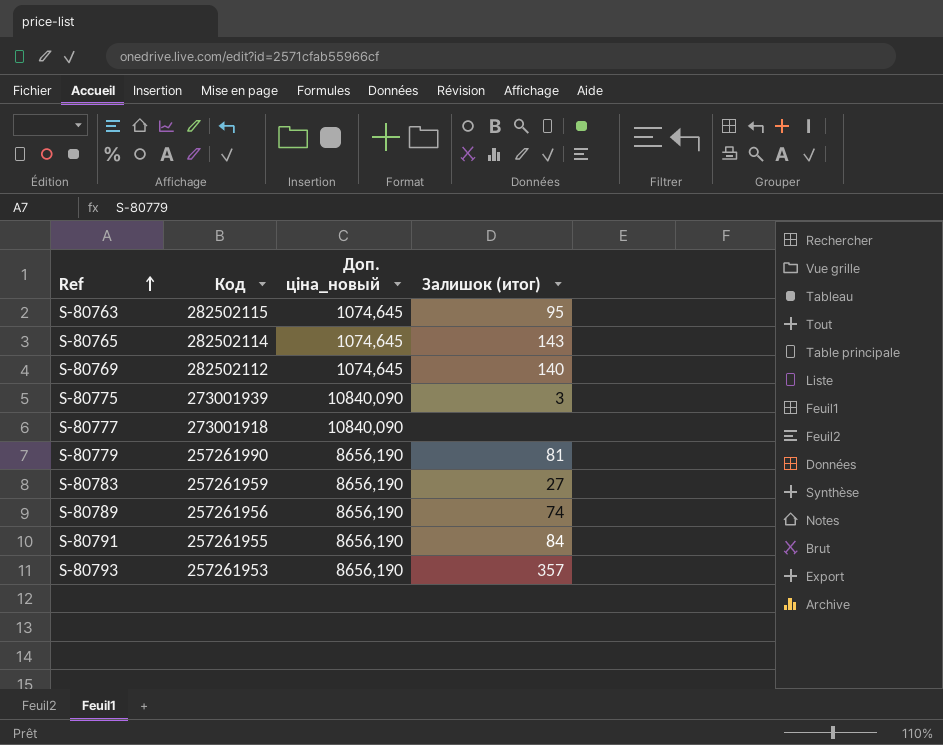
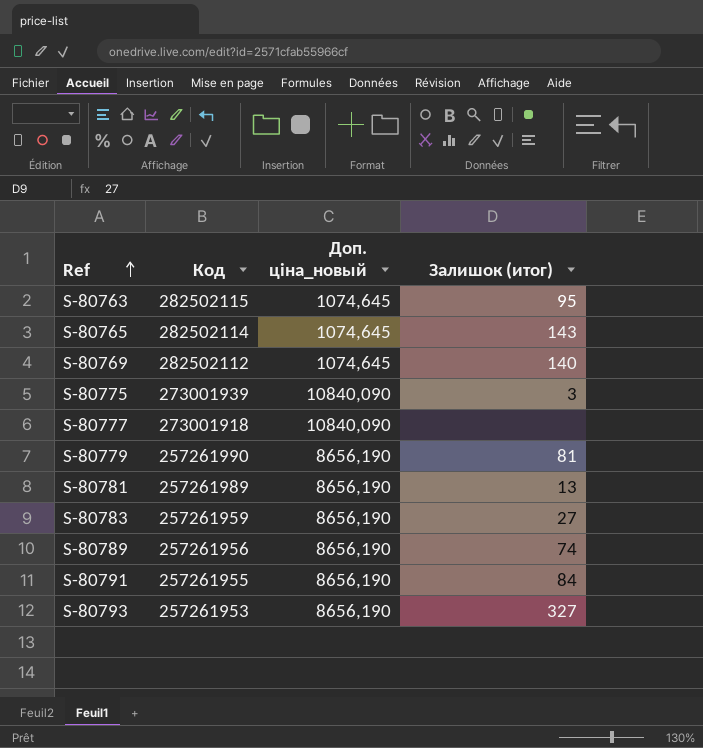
row S-80781: none -> 257261989 | 8656,190 | 13
S-80793 | Залишок (итог): 357 -> 327

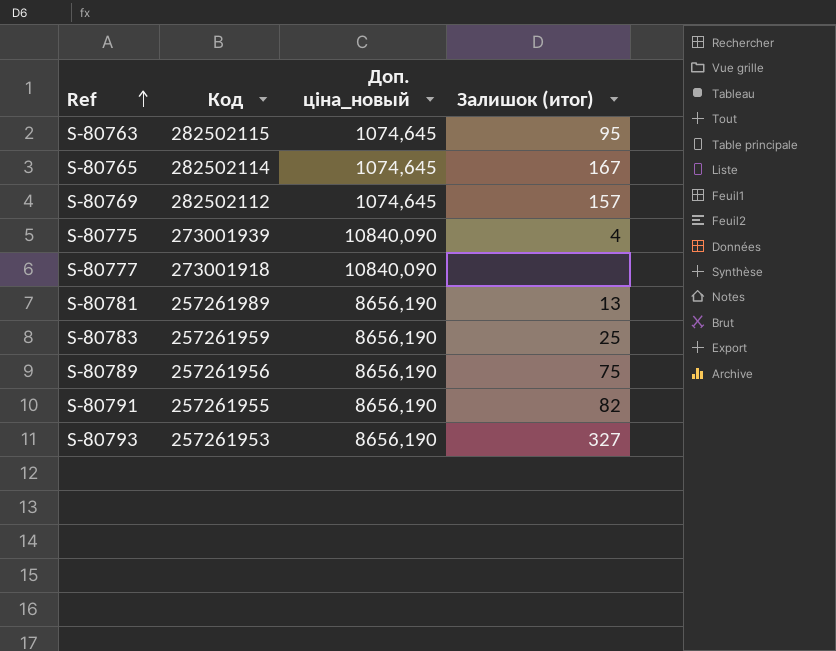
row S-80779: 257261990 | 8656,190 | 81 -> none
S-80765 | Залишок (итог): 143 -> 167
S-80769 | Залишок (итог): 140 -> 157
S-80775 | Залишок (итог): 3 -> 4
S-80783 | Залишок (итог): 27 -> 25
S-80789 | Залишок (итог): 74 -> 75
S-80791 | Залишок (итог): 84 -> 82

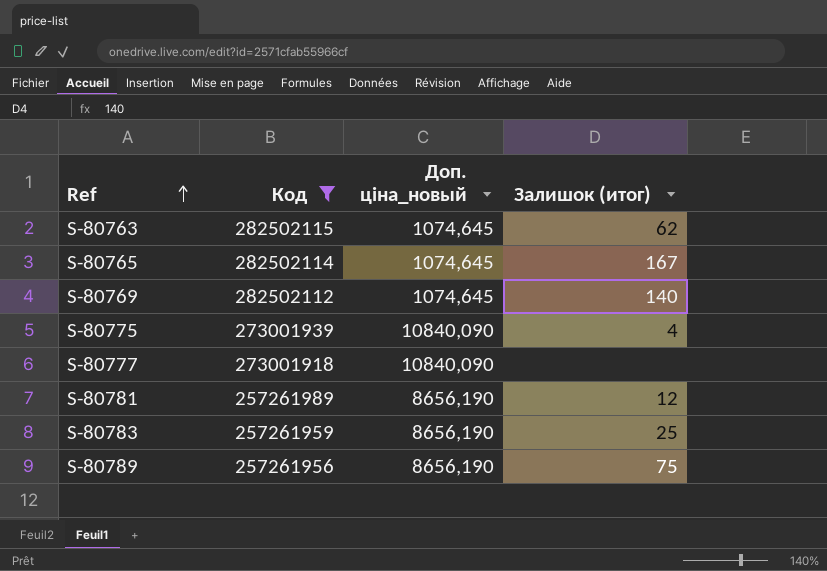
filter: none -> Код >= 257261956
S-80763 | Залишок (итог): 95 -> 62
S-80769 | Залишок (итог): 157 -> 140
S-80781 | Залишок (итог): 13 -> 12

